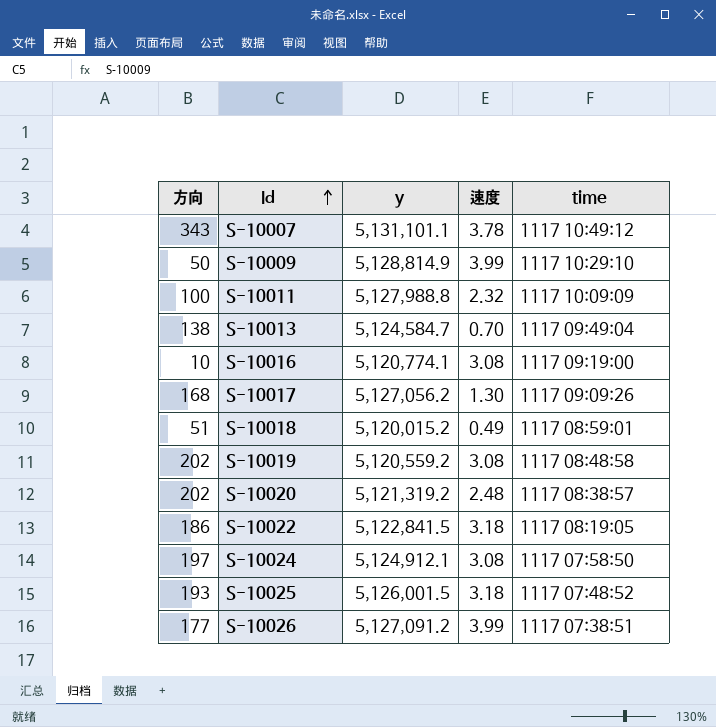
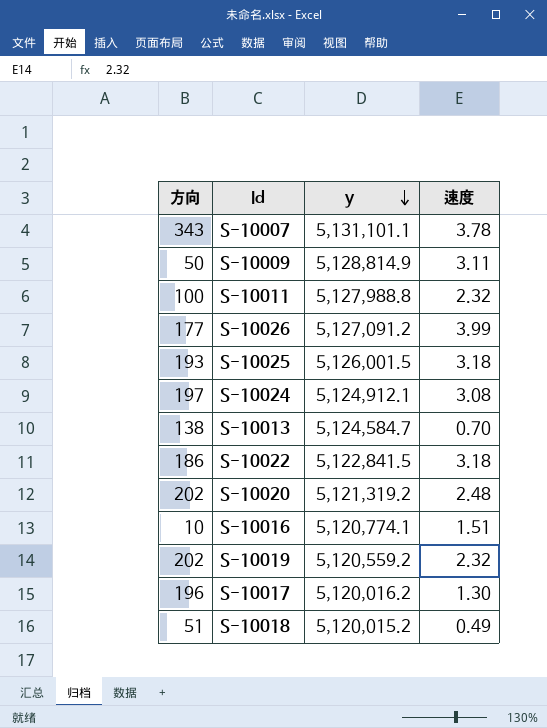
row order: Id ascending -> y descending
column time | position: 5 -> none
S-10009 | 速度: 3.99 -> 3.11
S-10016 | 速度: 3.08 -> 1.51
S-10019 | 速度: 3.08 -> 2.32
S-10017 | 方向: 168 -> 196
S-10017 | y: 5,127,056.2 -> 5,120,016.2

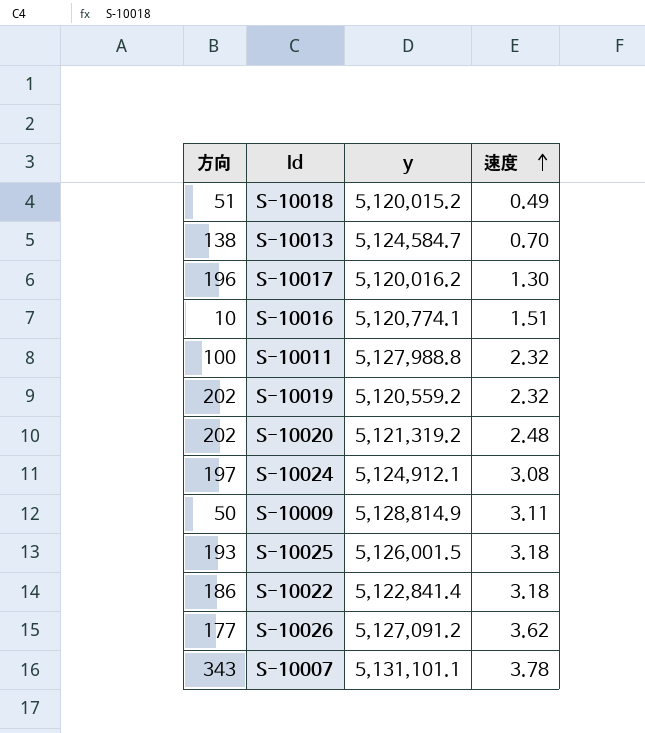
row order: y descending -> 速度 ascending
S-10022 | y: 5,122,841.5 -> 5,122,841.4
S-10026 | 速度: 3.99 -> 3.62

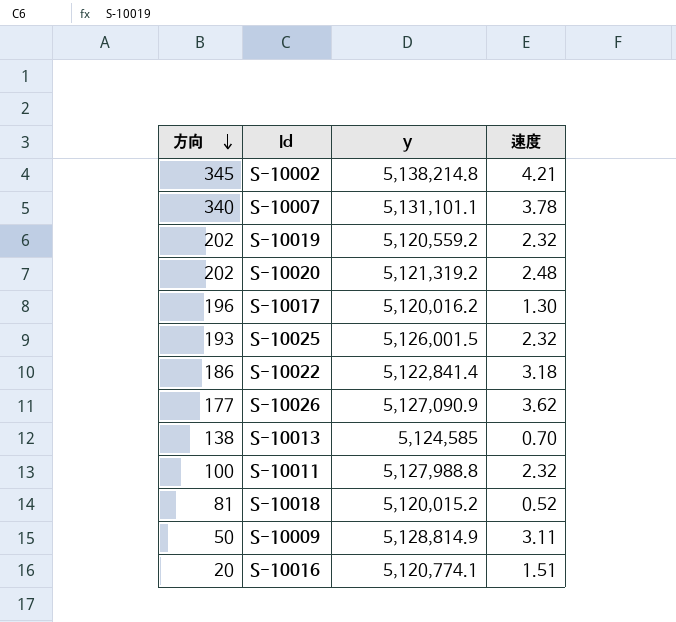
row order: 速度 ascending -> 方向 descending
row S-10024: 197 | 5,124,912.1 | 3.08 -> none
row S-10002: none -> 345 | 5,138,214.8 | 4.21
S-10007 | 方向: 343 -> 340
S-10025 | 速度: 3.18 -> 2.32
S-10026 | y: 5,127,091.2 -> 5,127,090.9
S-10013 | y: 5,124,584.7 -> 5,124,585
S-10018 | 方向: 51 -> 81
S-10018 | 速度: 0.49 -> 0.52
S-10016 | 方向: 10 -> 20

